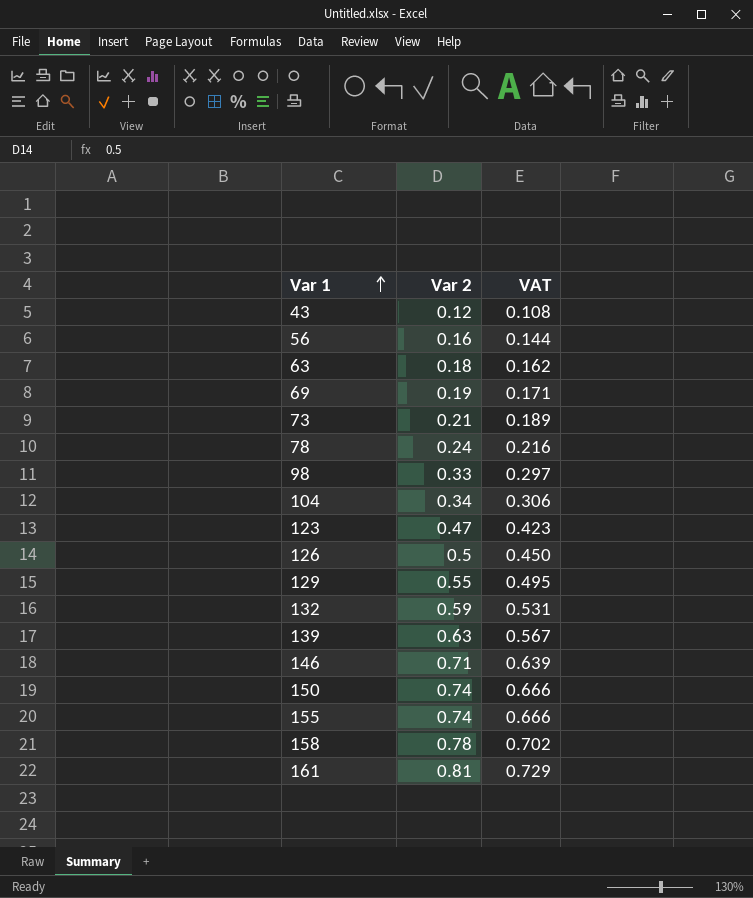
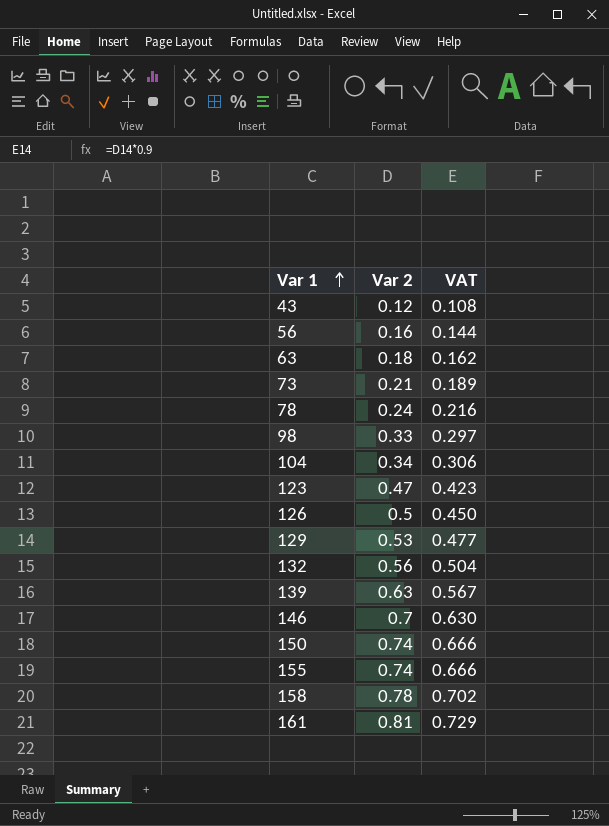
row 69: 0.19 | 0.171 -> none
129 | Var 2: 0.55 -> 0.53
129 | VAT: 0.495 -> 0.477
132 | Var 2: 0.59 -> 0.56
132 | VAT: 0.531 -> 0.504
146 | Var 2: 0.71 -> 0.7
146 | VAT: 0.639 -> 0.630

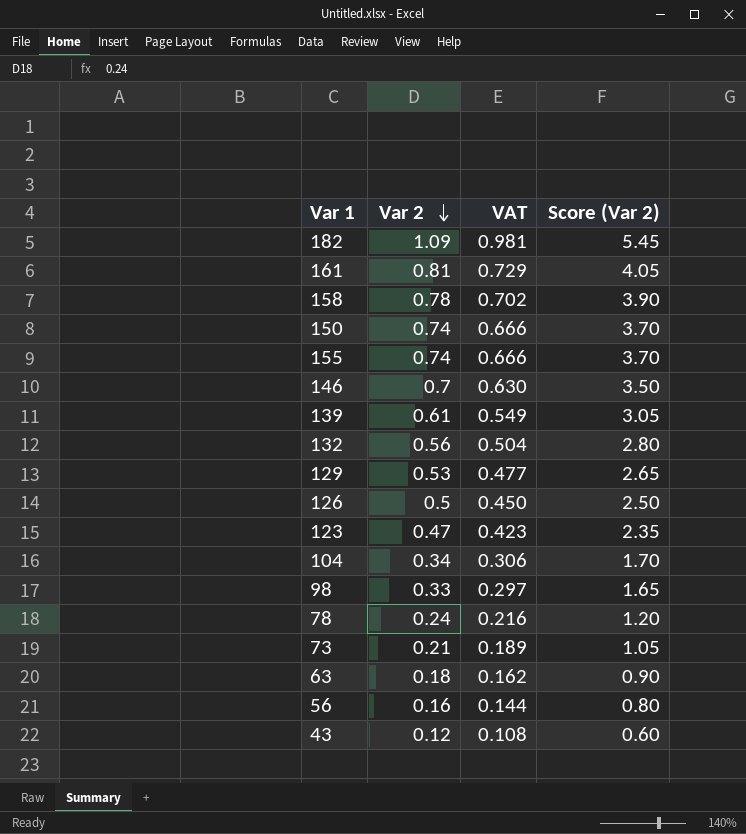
row order: Var 1 ascending -> Var 2 descending
column Score (Var 2) | formula: none -> [Var 2] * 5
row 182: none -> 1.09 | 0.981 | 5.45
139 | Var 2: 0.63 -> 0.61
139 | VAT: 0.567 -> 0.549

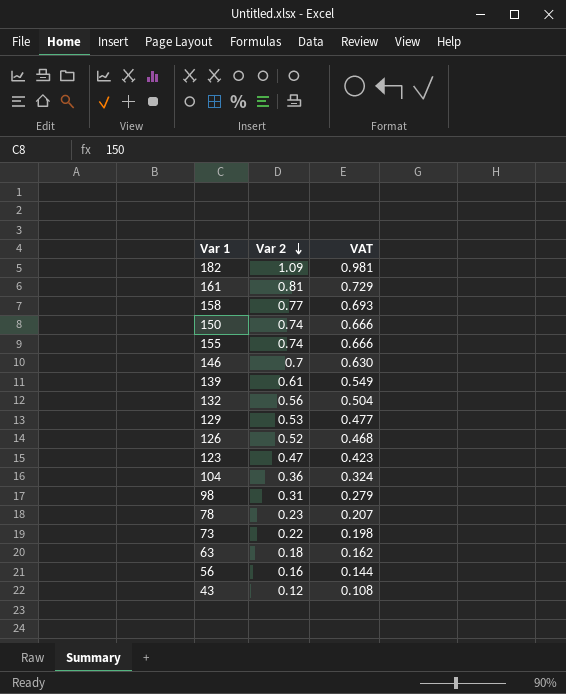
column Score (Var 2) | formula: [Var 2] * 5 -> none
158 | Var 2: 0.78 -> 0.77
158 | VAT: 0.702 -> 0.693
126 | Var 2: 0.5 -> 0.52
126 | VAT: 0.450 -> 0.468
104 | Var 2: 0.34 -> 0.36
104 | VAT: 0.306 -> 0.324
98 | Var 2: 0.33 -> 0.31
98 | VAT: 0.297 -> 0.279
78 | Var 2: 0.24 -> 0.23
78 | VAT: 0.216 -> 0.207
73 | Var 2: 0.21 -> 0.22
73 | VAT: 0.189 -> 0.198

